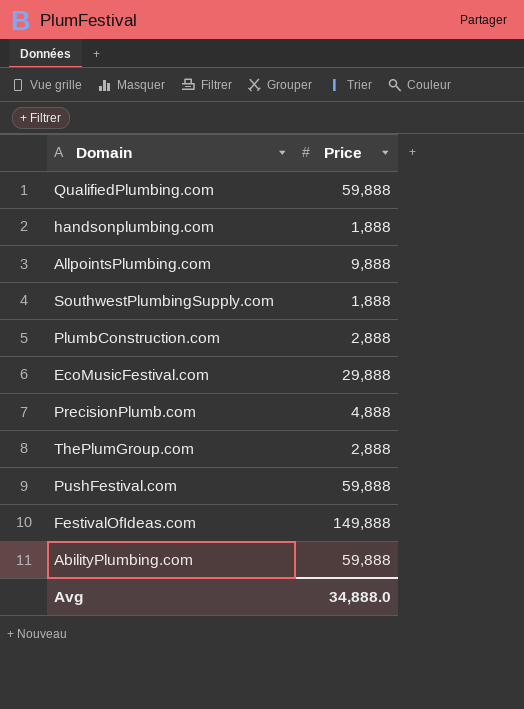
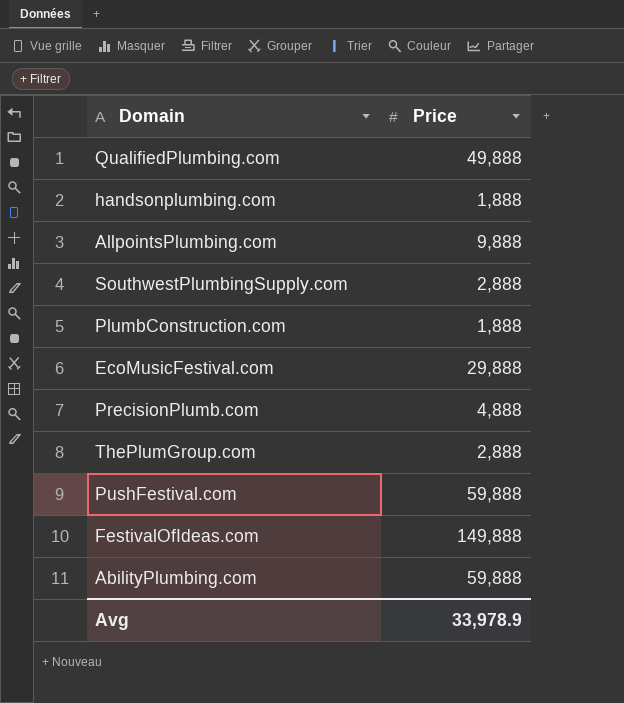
QualifiedPlumbing.com | Price: 59,888 -> 49,888
SouthwestPlumbingSupply.com | Price: 1,888 -> 2,888
PlumbConstruction.com | Price: 2,888 -> 1,888
Avg | Price: 34,888.0 -> 33,978.9

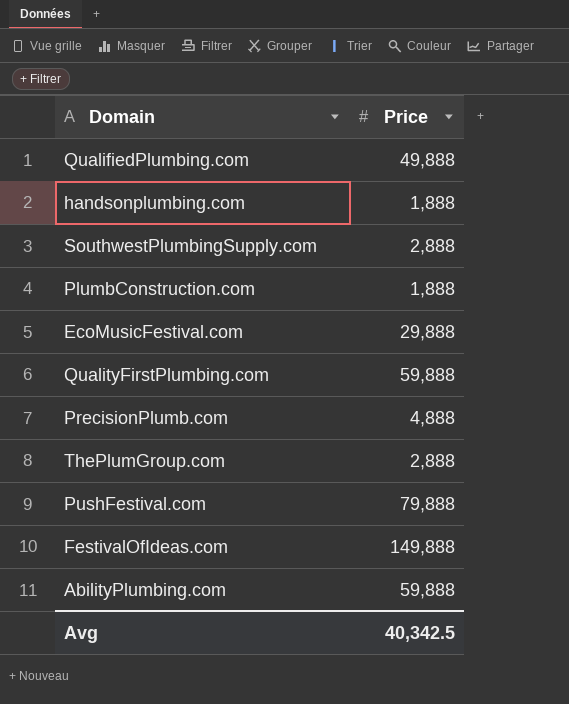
row AllpointsPlumbing.com: 9,888 -> none
row QualityFirstPlumbing.com: none -> 59,888
PushFestival.com | Price: 59,888 -> 79,888
Avg | Price: 33,978.9 -> 40,342.5

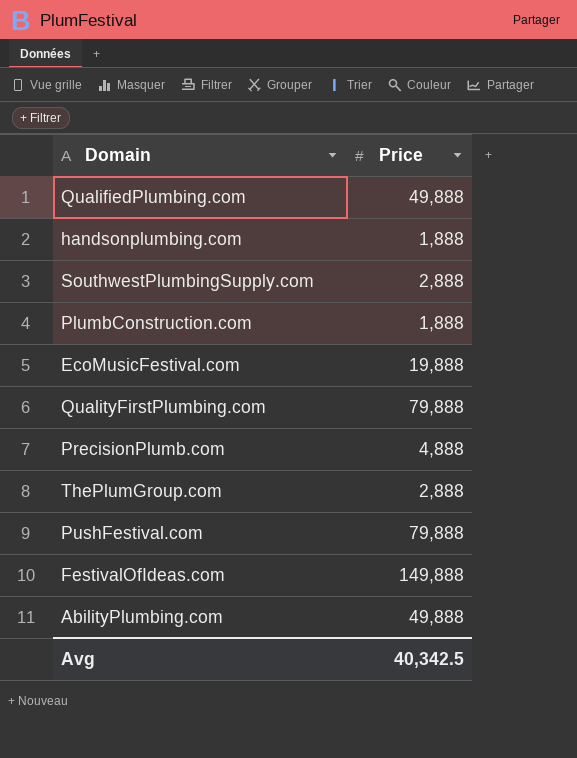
EcoMusicFestival.com | Price: 29,888 -> 19,888
QualityFirstPlumbing.com | Price: 59,888 -> 79,888
AbilityPlumbing.com | Price: 59,888 -> 49,888

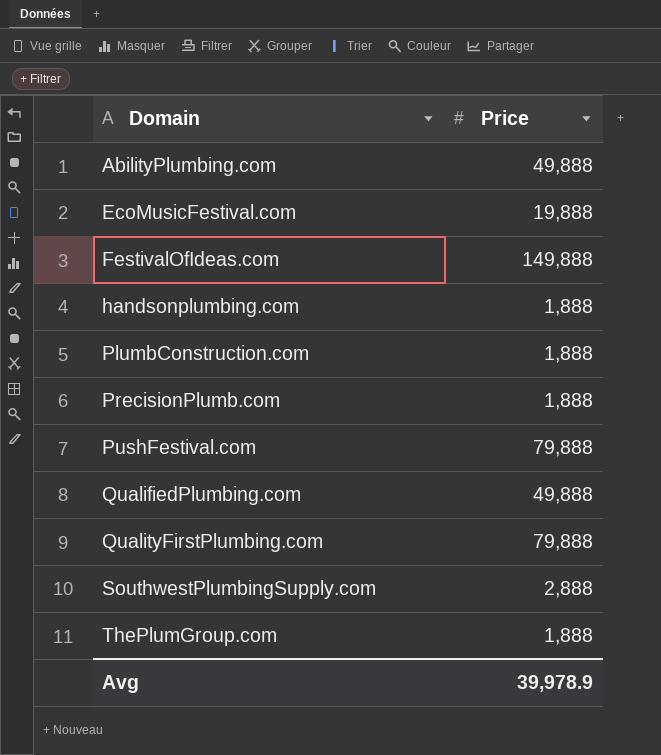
row order: none -> Domain ascending
PrecisionPlumb.com | Price: 4,888 -> 1,888
ThePlumGroup.com | Price: 2,888 -> 1,888
Avg | Price: 40,342.5 -> 39,978.9

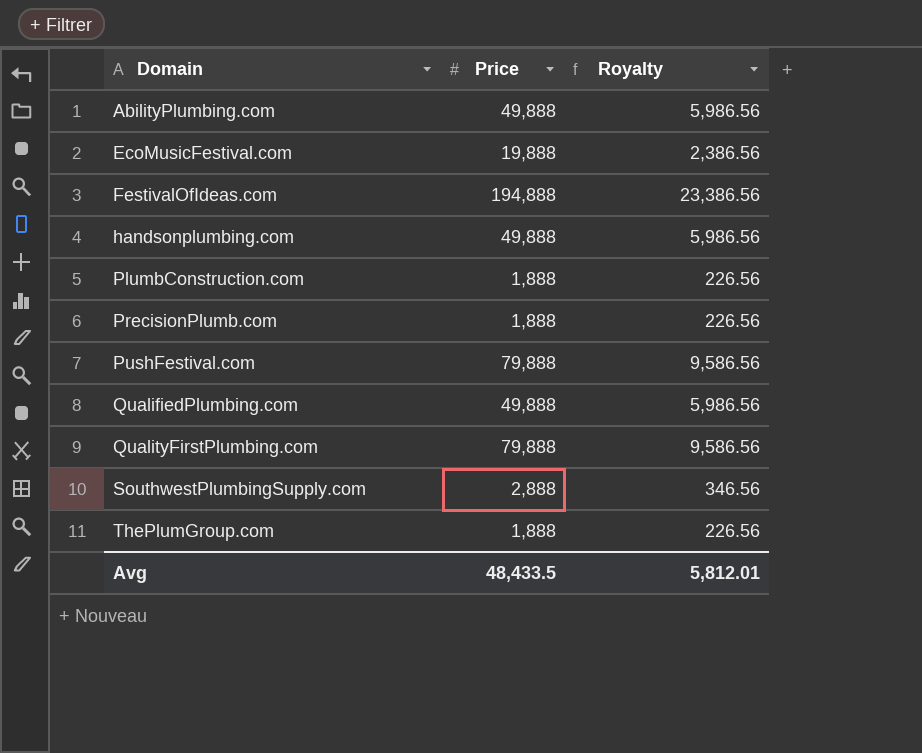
column Royalty | formula: none -> [Price] * 0.12
FestivalOfIdeas.com | Price: 149,888 -> 194,888
handsonplumbing.com | Price: 1,888 -> 49,888
Avg | Price: 39,978.9 -> 48,433.5

